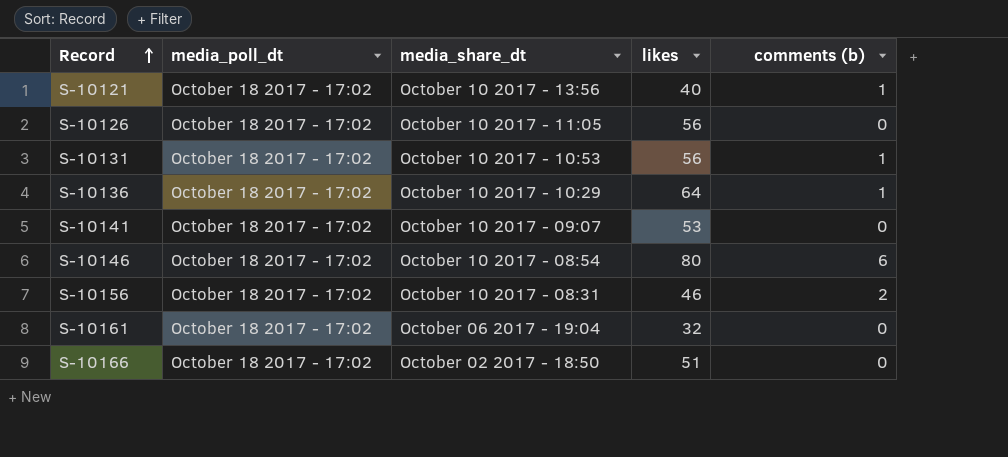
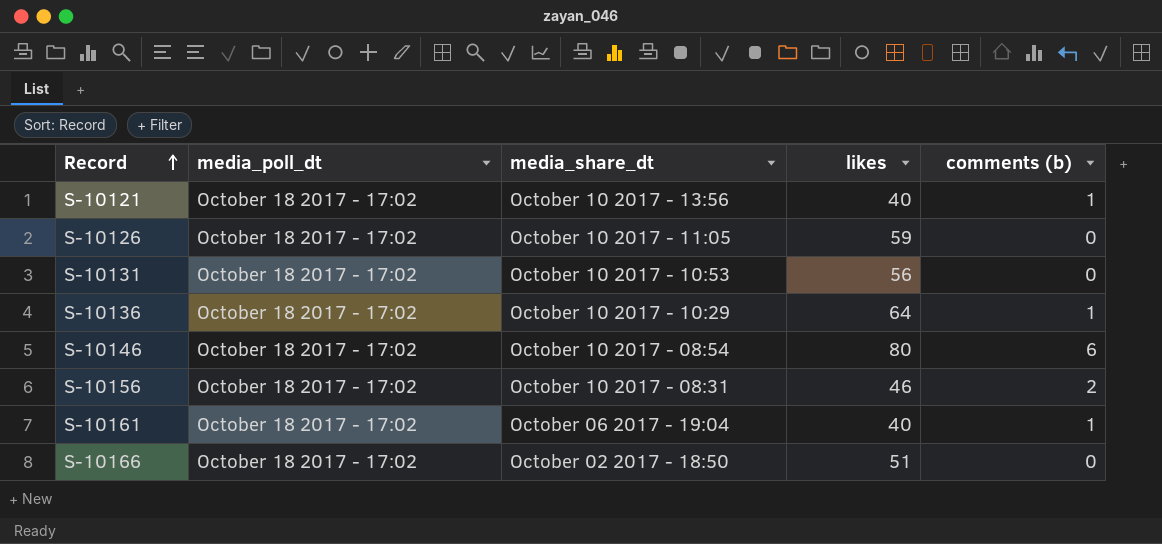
row S-10141: October 18 2017 - 17:02 | October 10 2017 - 09:07 | 53 | 0 -> none
S-10126 | likes: 56 -> 59
S-10131 | comments (b): 1 -> 0
S-10161 | likes: 32 -> 40
S-10161 | comments (b): 0 -> 1

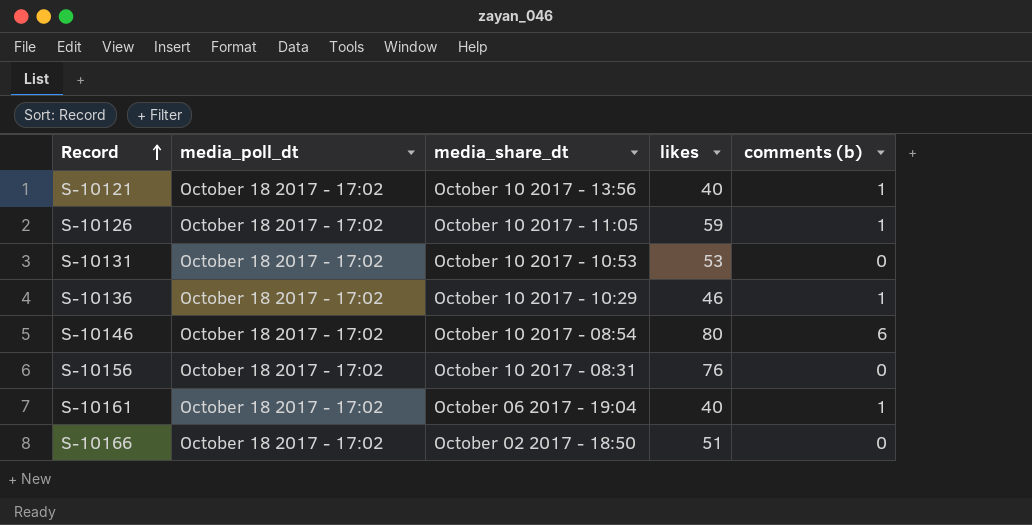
S-10126 | comments (b): 0 -> 1
S-10131 | likes: 56 -> 53
S-10136 | likes: 64 -> 46
S-10156 | likes: 46 -> 76
S-10156 | comments (b): 2 -> 0

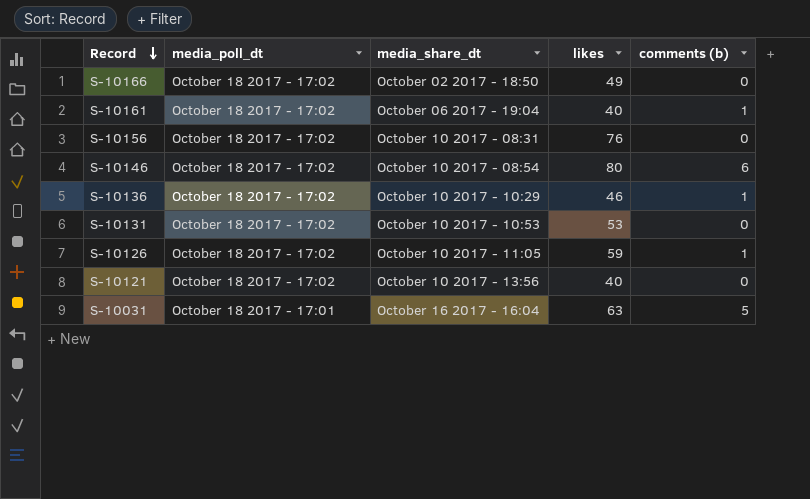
row order: Record ascending -> Record descending
S-10166 | likes: 51 -> 49
S-10121 | comments (b): 1 -> 0
row S-10031: none -> October 18 2017 - 17:01 | October 16 2017 - 16:04 | 63 | 5

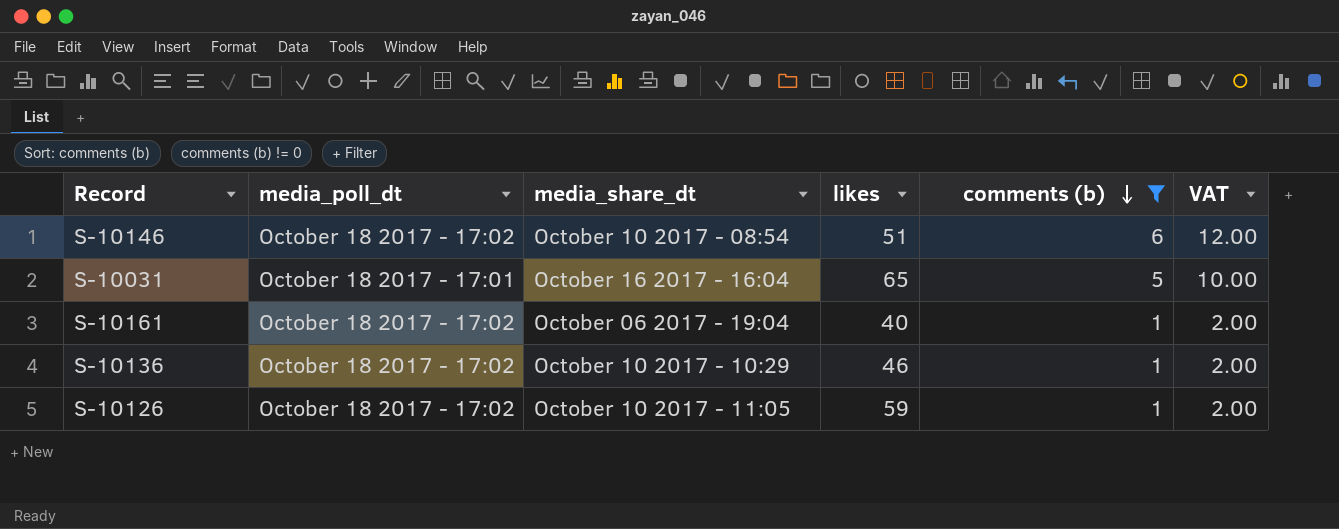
filter: none -> comments (b) != 0
row order: Record descending -> comments (b) descending
column VAT | formula: none -> [comments (b)] * 2
S-10146 | likes: 80 -> 51
S-10031 | likes: 63 -> 65

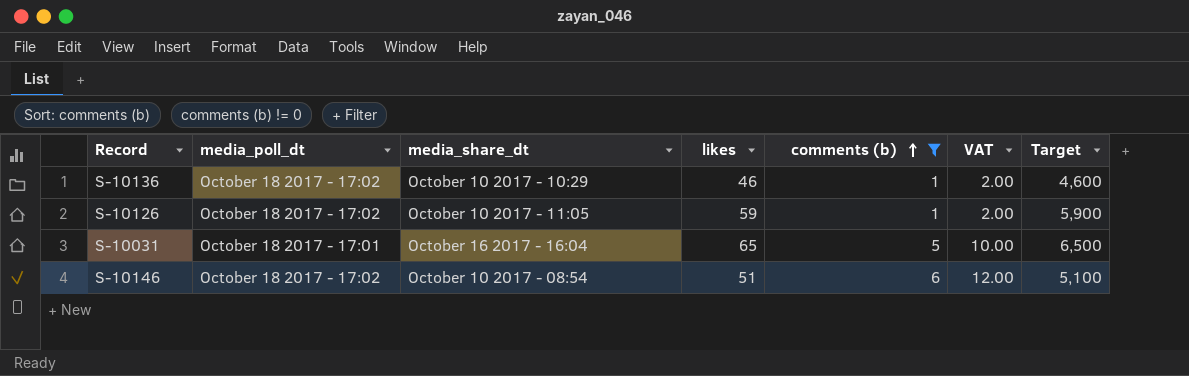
row order: comments (b) descending -> comments (b) ascending
column Target | formula: none -> [likes] * 100
row S-10161: October 18 2017 - 17:02 | October 06 2017 - 19:04 | 40 | 1 | 2.00 -> none

